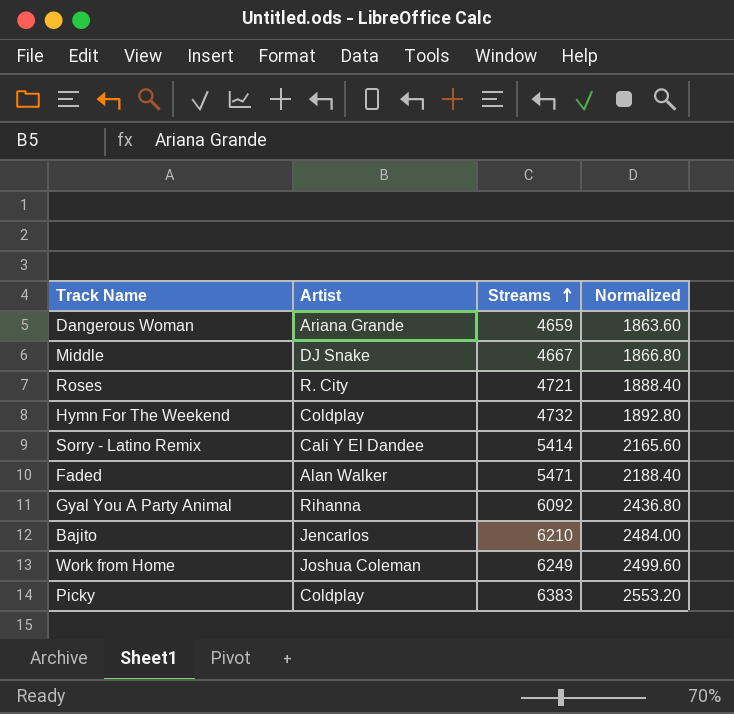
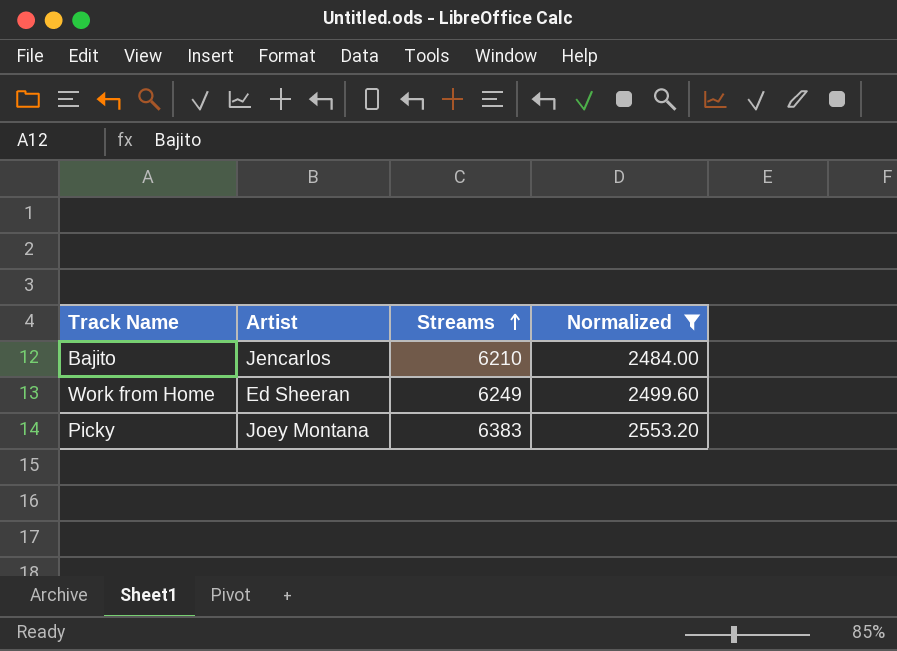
filter: none -> Normalized >= 2484.00
Work from Home | Artist: Joshua Coleman -> Ed Sheeran
Picky | Artist: Coldplay -> Joey Montana

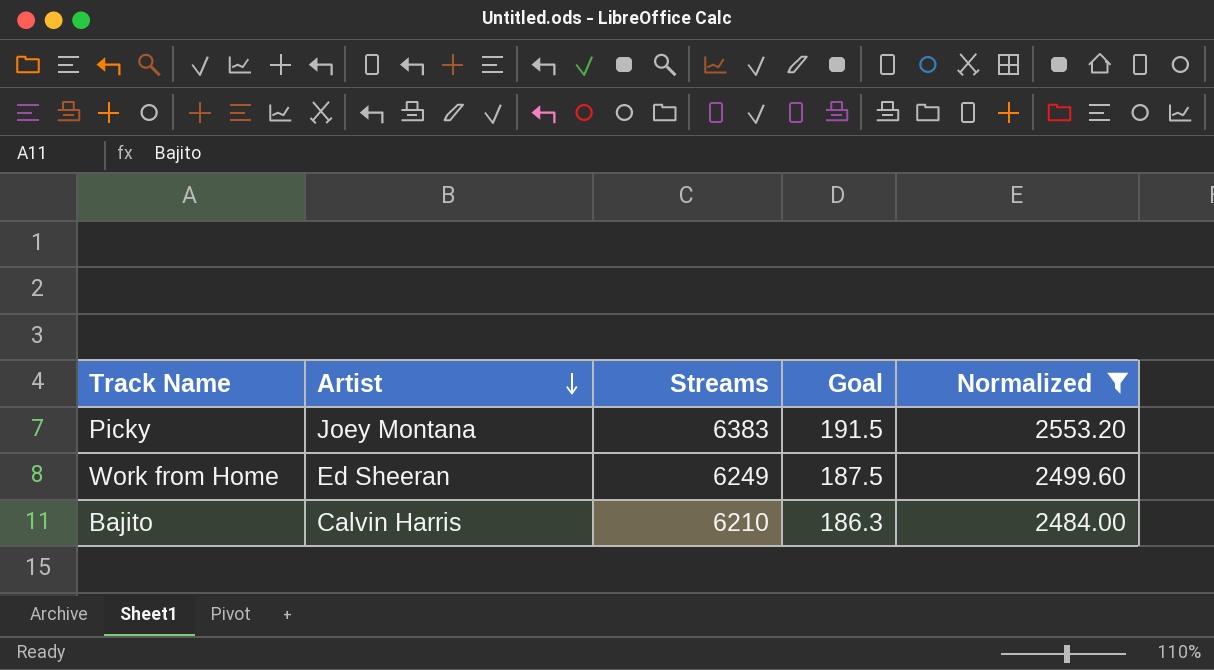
row order: Streams ascending -> Artist descending
column Goal | formula: none -> [Streams] * 0.03
Bajito | Artist: Jencarlos -> Calvin Harris

